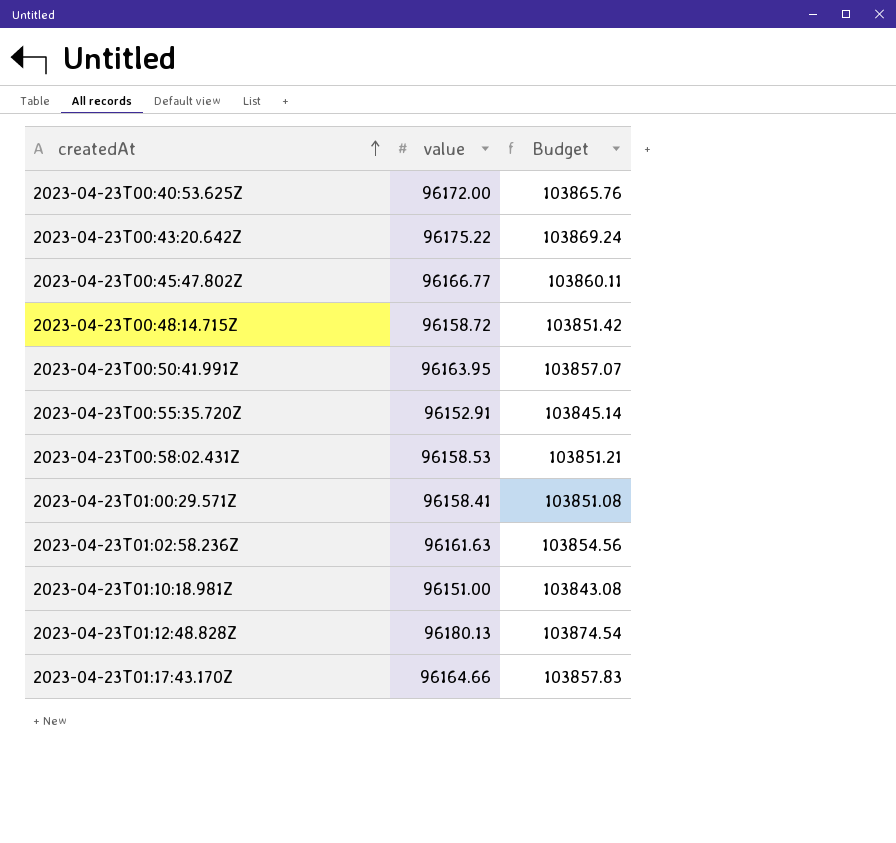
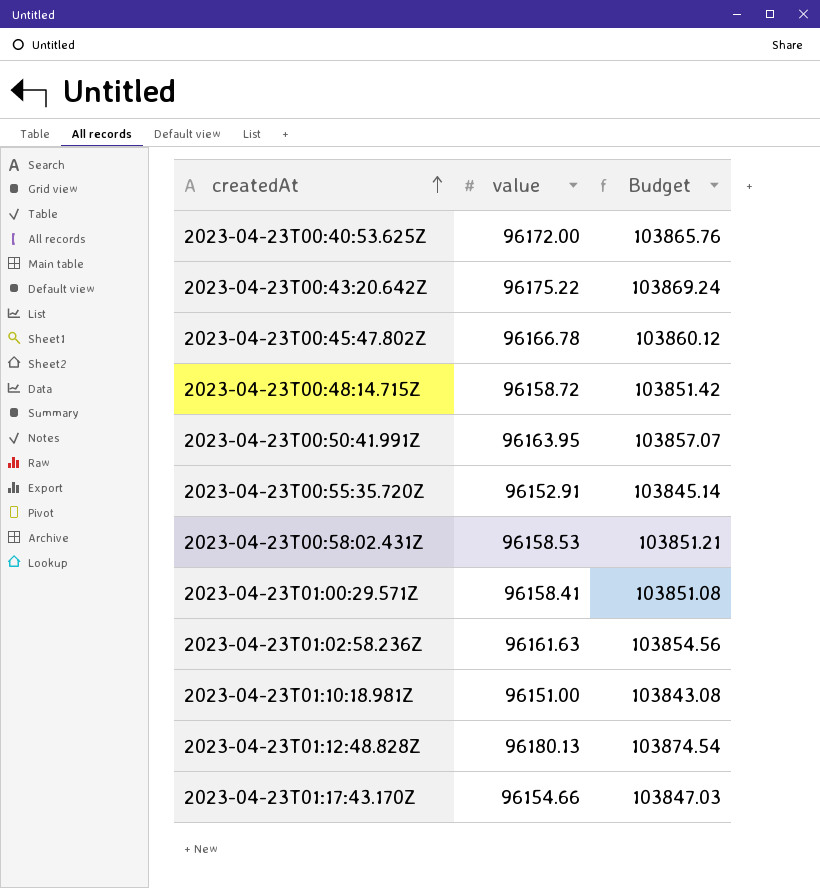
2023-04-23T00:45:47.802Z | value: 96166.77 -> 96166.78
2023-04-23T00:45:47.802Z | Budget: 103860.11 -> 103860.12
2023-04-23T01:17:43.170Z | value: 96164.66 -> 96154.66
2023-04-23T01:17:43.170Z | Budget: 103857.83 -> 103847.03

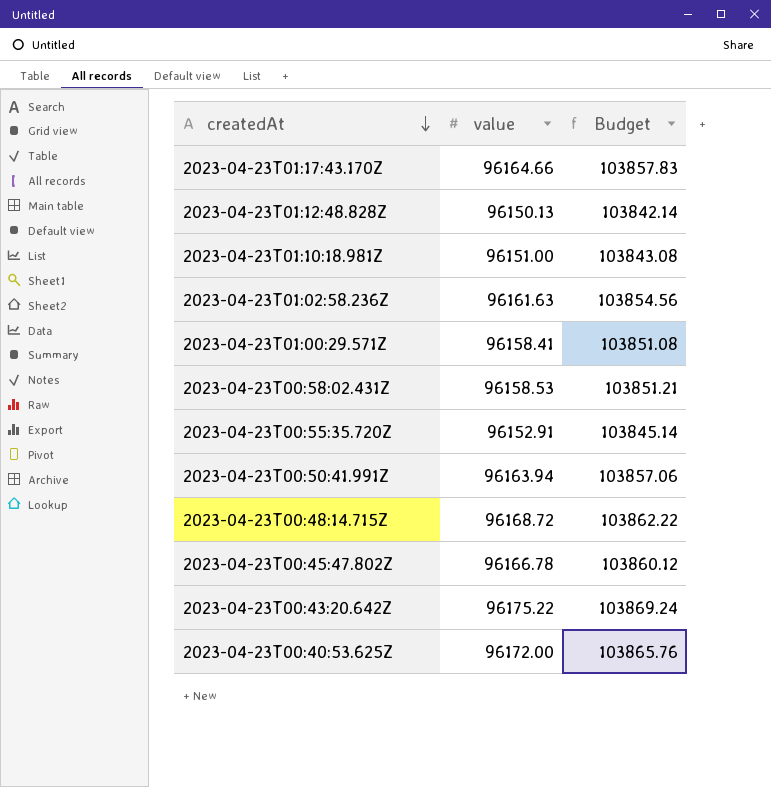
row order: createdAt ascending -> createdAt descending
2023-04-23T01:17:43.170Z | value: 96154.66 -> 96164.66
2023-04-23T01:17:43.170Z | Budget: 103847.03 -> 103857.83
2023-04-23T01:12:48.828Z | value: 96180.13 -> 96150.13
2023-04-23T01:12:48.828Z | Budget: 103874.54 -> 103842.14
2023-04-23T00:50:41.991Z | value: 96163.95 -> 96163.94
2023-04-23T00:50:41.991Z | Budget: 103857.07 -> 103857.06
2023-04-23T00:48:14.715Z | value: 96158.72 -> 96168.72
2023-04-23T00:48:14.715Z | Budget: 103851.42 -> 103862.22

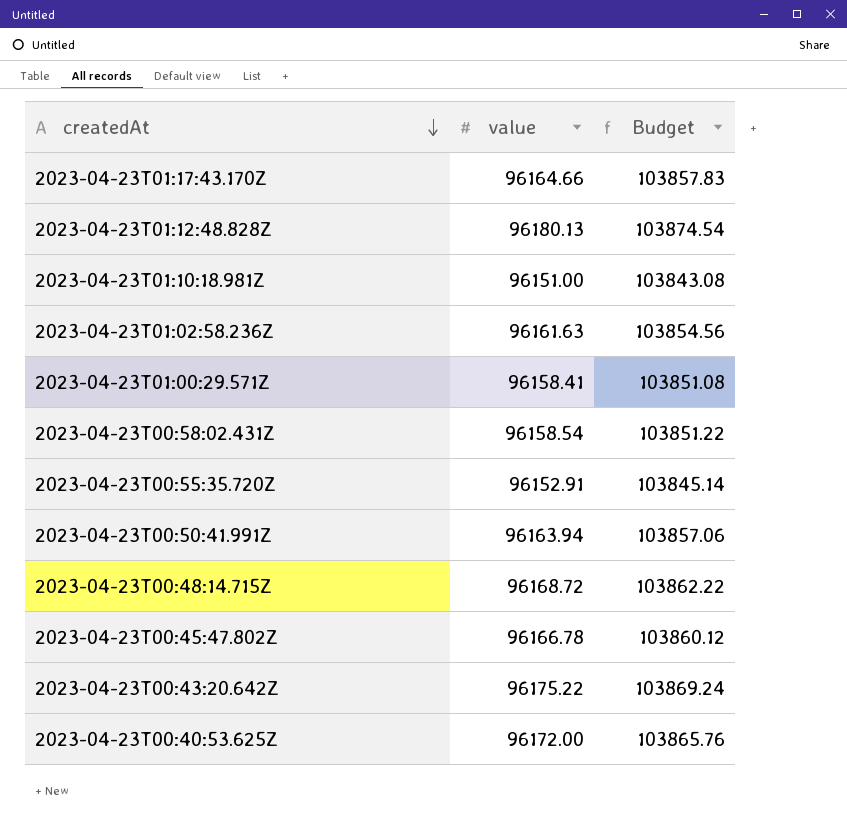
2023-04-23T01:12:48.828Z | value: 96150.13 -> 96180.13
2023-04-23T01:12:48.828Z | Budget: 103842.14 -> 103874.54
2023-04-23T00:58:02.431Z | value: 96158.53 -> 96158.54
2023-04-23T00:58:02.431Z | Budget: 103851.21 -> 103851.22

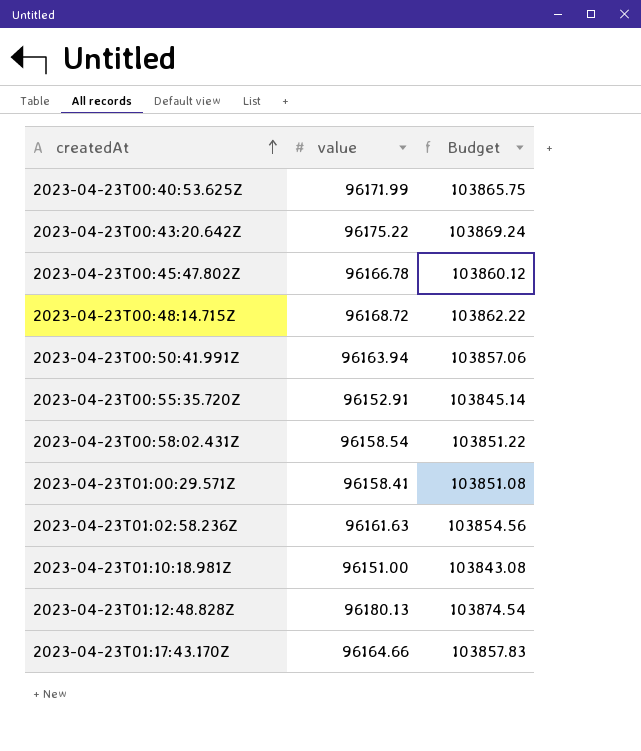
row order: createdAt descending -> createdAt ascending
2023-04-23T00:40:53.625Z | value: 96172.00 -> 96171.99
2023-04-23T00:40:53.625Z | Budget: 103865.76 -> 103865.75

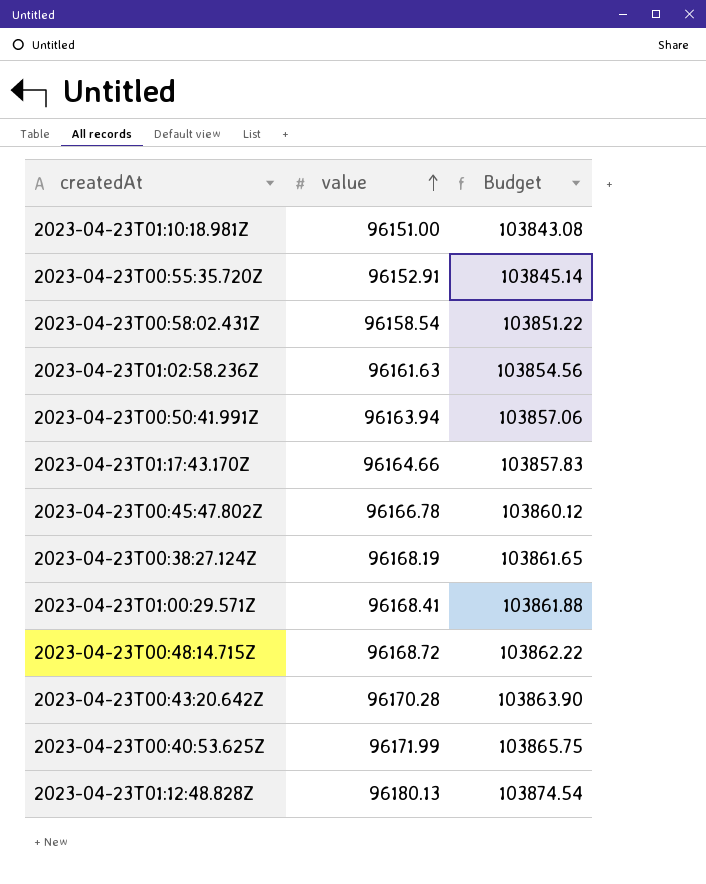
row order: createdAt ascending -> value ascending
row 2023-04-23T00:38:27.124Z: none -> 96168.19 | 103861.65
2023-04-23T01:00:29.571Z | value: 96158.41 -> 96168.41
2023-04-23T01:00:29.571Z | Budget: 103851.08 -> 103861.88
2023-04-23T00:43:20.642Z | value: 96175.22 -> 96170.28
2023-04-23T00:43:20.642Z | Budget: 103869.24 -> 103863.90

